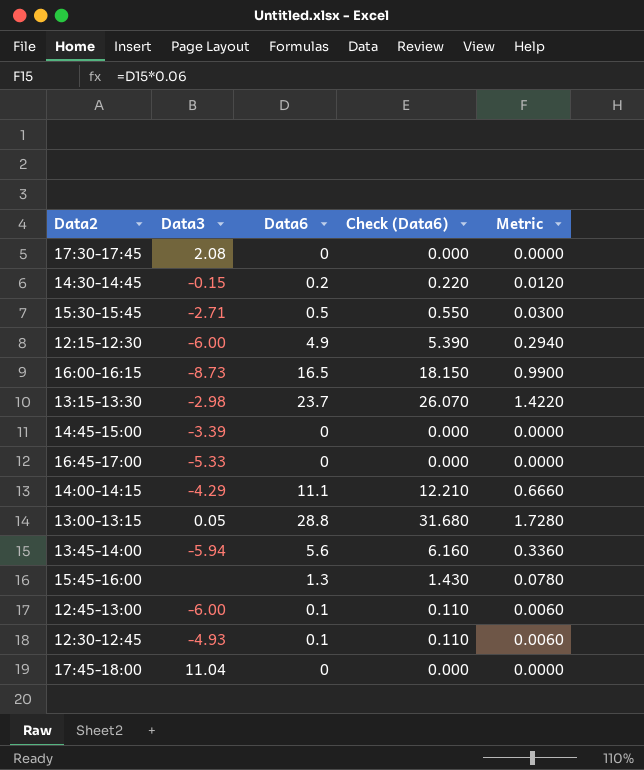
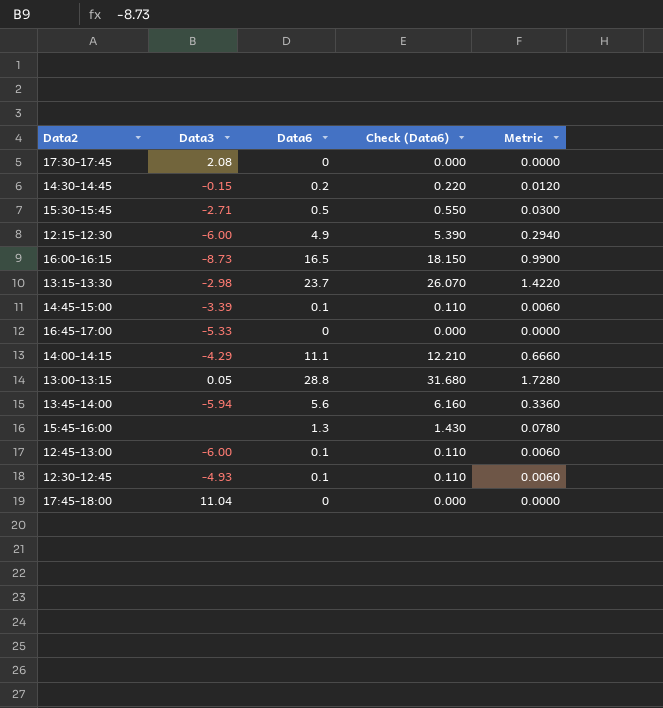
14:45-15:00 | Data6: 0 -> 0.1
14:45-15:00 | Check (Data6): 0.000 -> 0.110
14:45-15:00 | Metric: 0.0000 -> 0.0060

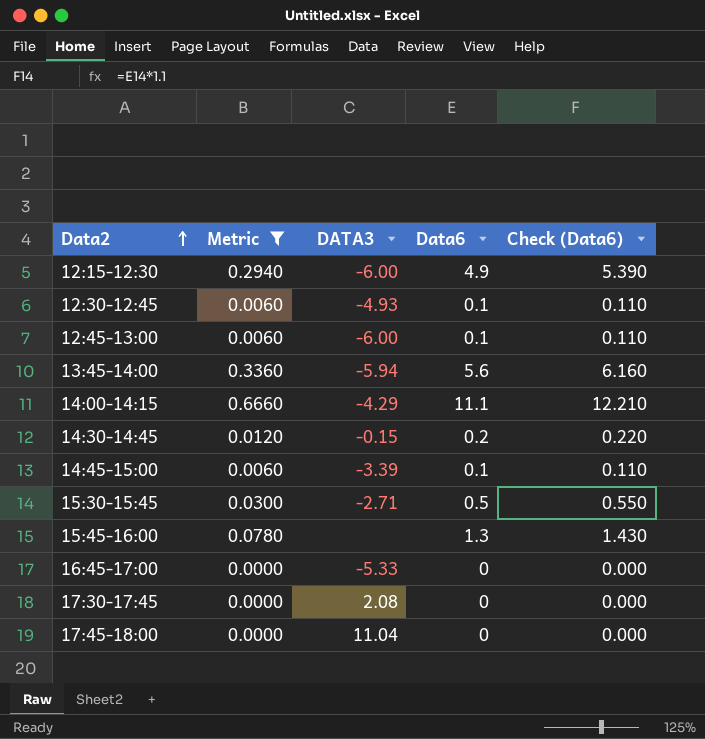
filter: none -> Metric <= 0.6660
row order: none -> Data2 ascending
column Metric | position: 5 -> 2
column name: Data3 -> DATA3

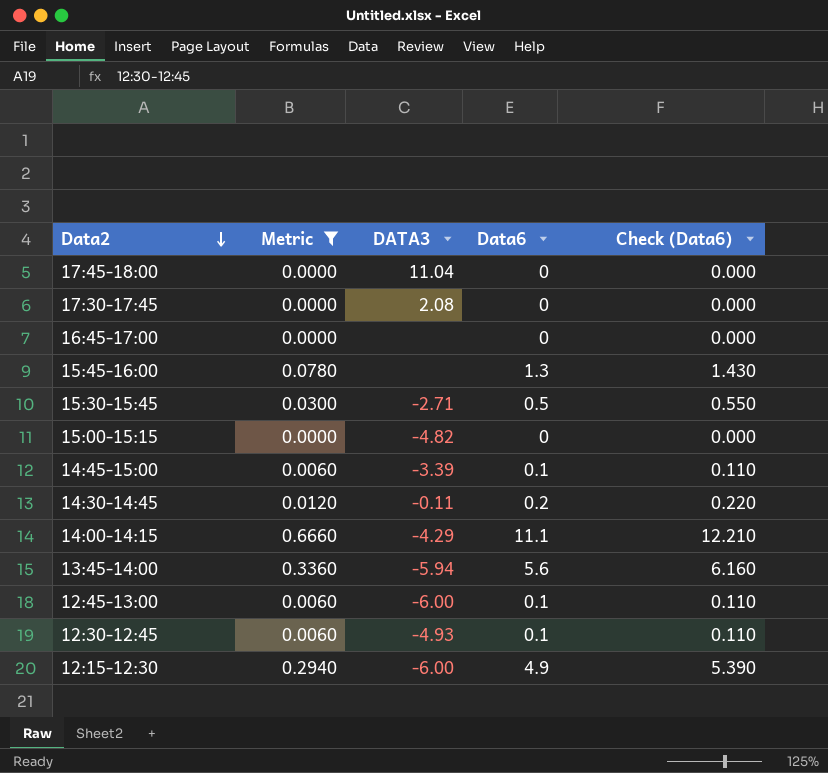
row order: Data2 ascending -> Data2 descending
16:45-17:00 | DATA3: -5.33 -> none
row 15:00-15:15: none -> 0.0000 | -4.82 | 0 | 0.000
14:30-14:45 | DATA3: -0.15 -> -0.11

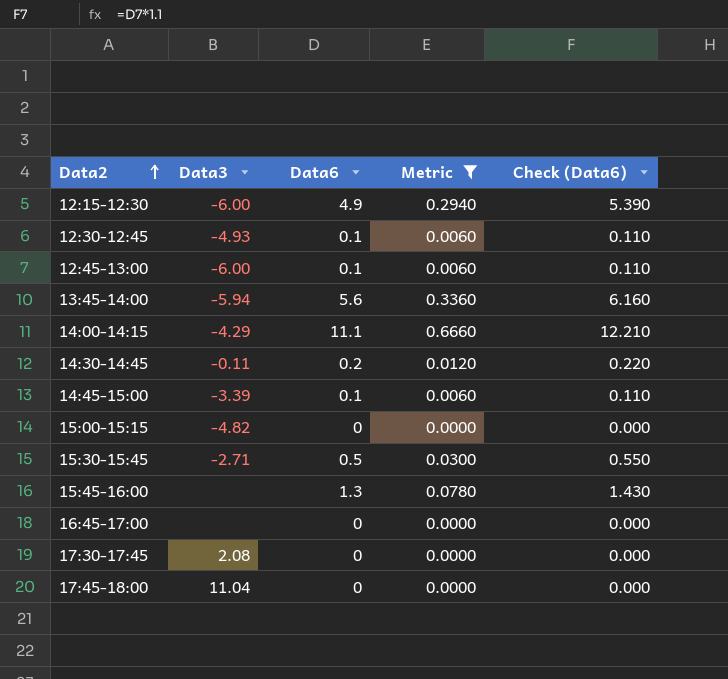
row order: Data2 descending -> Data2 ascending
column name: DATA3 -> Data3
column Metric | position: 2 -> 4

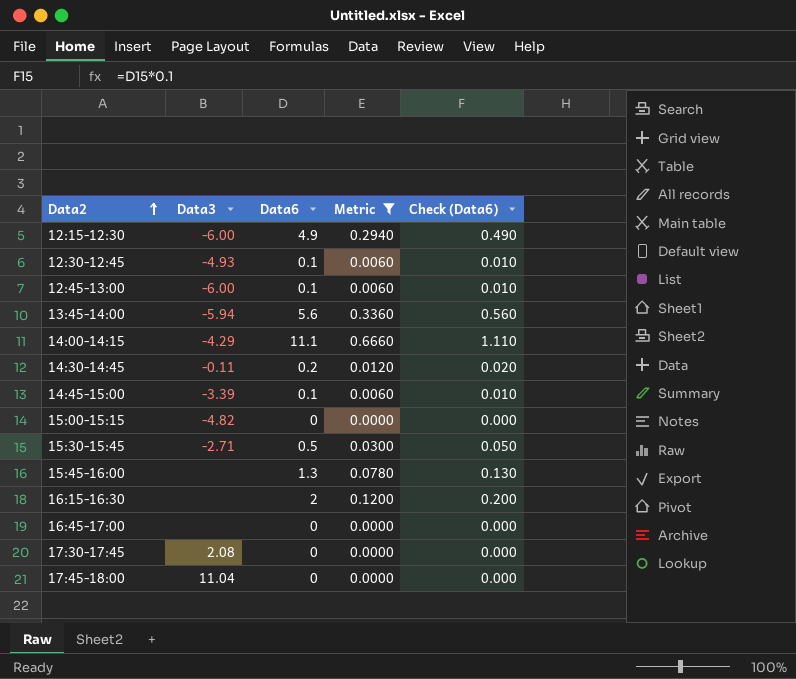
column Check (Data6) | formula: [Data6] * 1.1 -> [Data6] * 0.1
row 16:15-16:30: none -> none | 2 | 0.1200 | 0.200

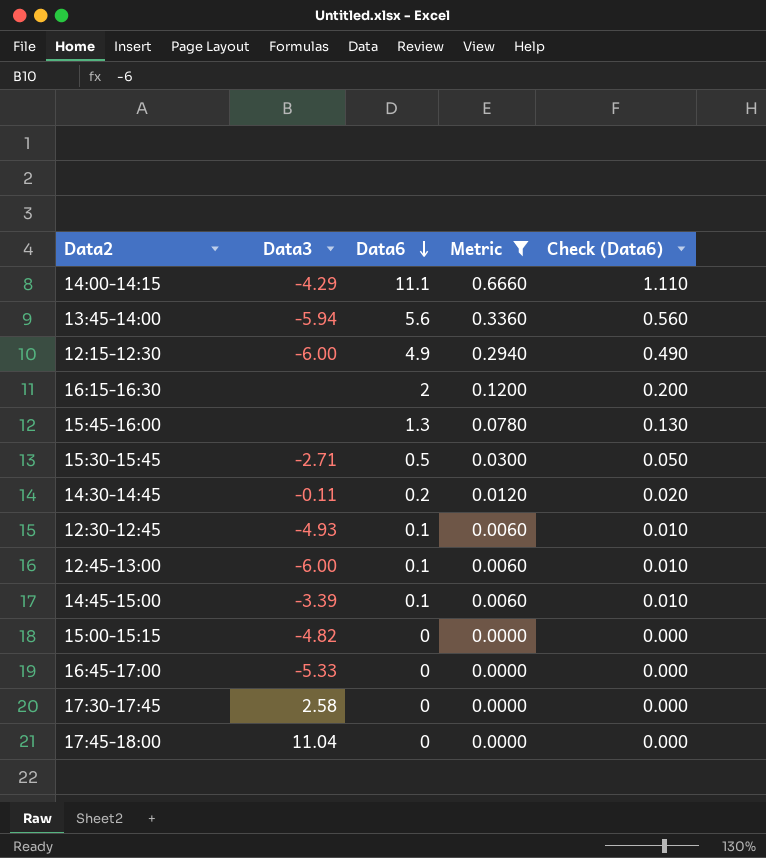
row order: Data2 ascending -> Data6 descending
16:45-17:00 | Data3: none -> -5.33
17:30-17:45 | Data3: 2.08 -> 2.58

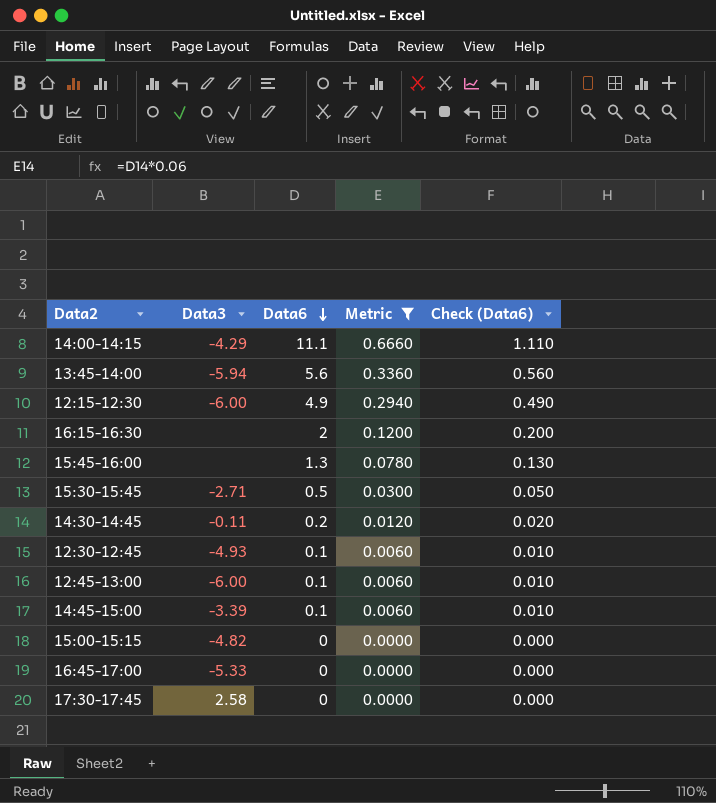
row 17:45-18:00: 11.04 | 0 | 0.0000 | 0.000 -> none

